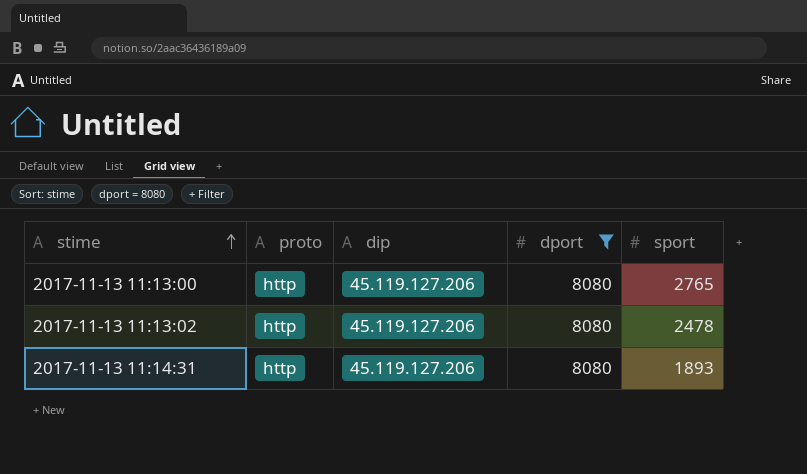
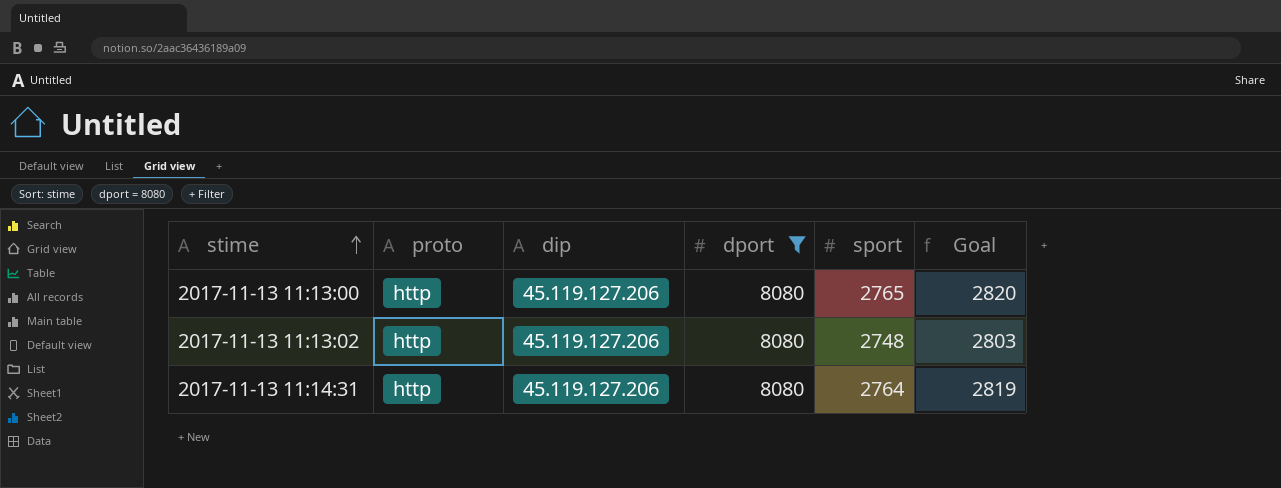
column Goal | formula: none -> [sport] * 1.02
2017-11-13 11:13:02 | sport: 2478 -> 2748
2017-11-13 11:14:31 | sport: 1893 -> 2764

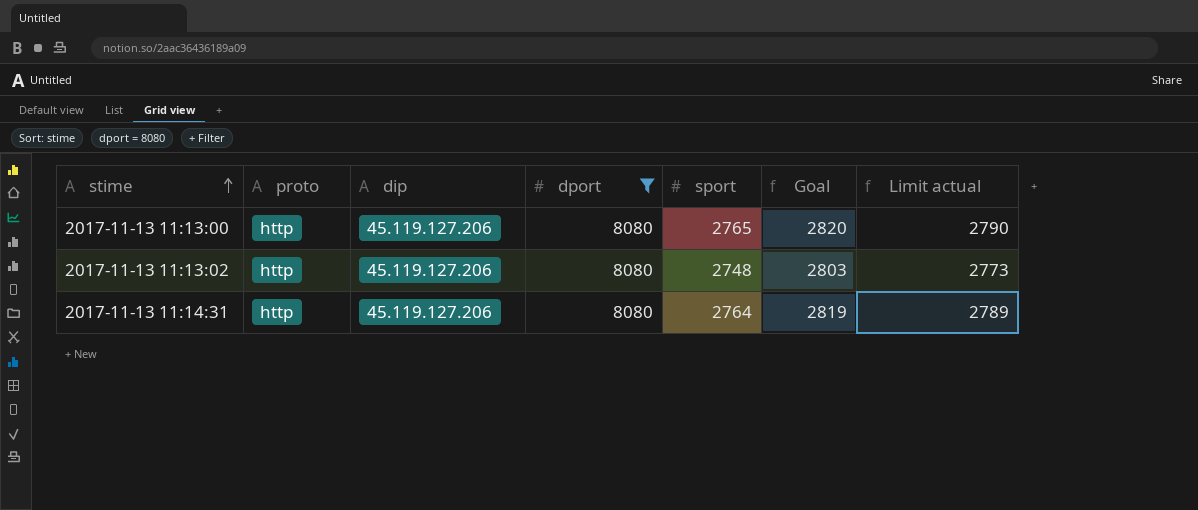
column Limit actual | formula: none -> [sport] + 25

